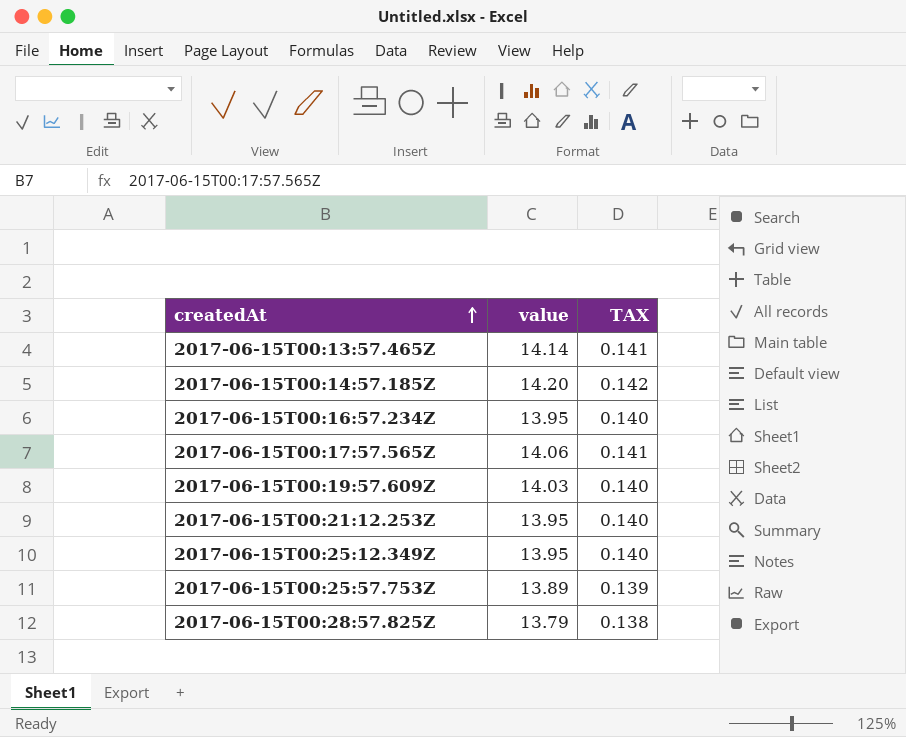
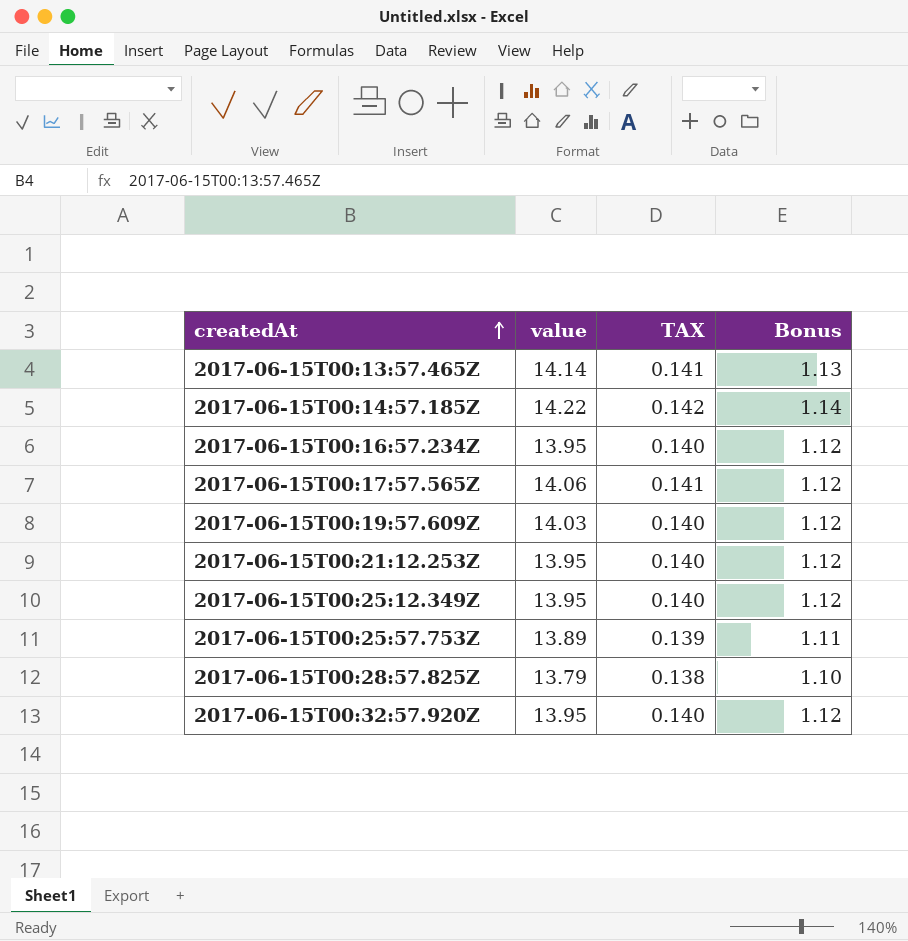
column Bonus | formula: none -> [value] * 0.08
2017-06-15T00:14:57.185Z | value: 14.20 -> 14.22
row 2017-06-15T00:32:57.920Z: none -> 13.95 | 0.140 | 1.12

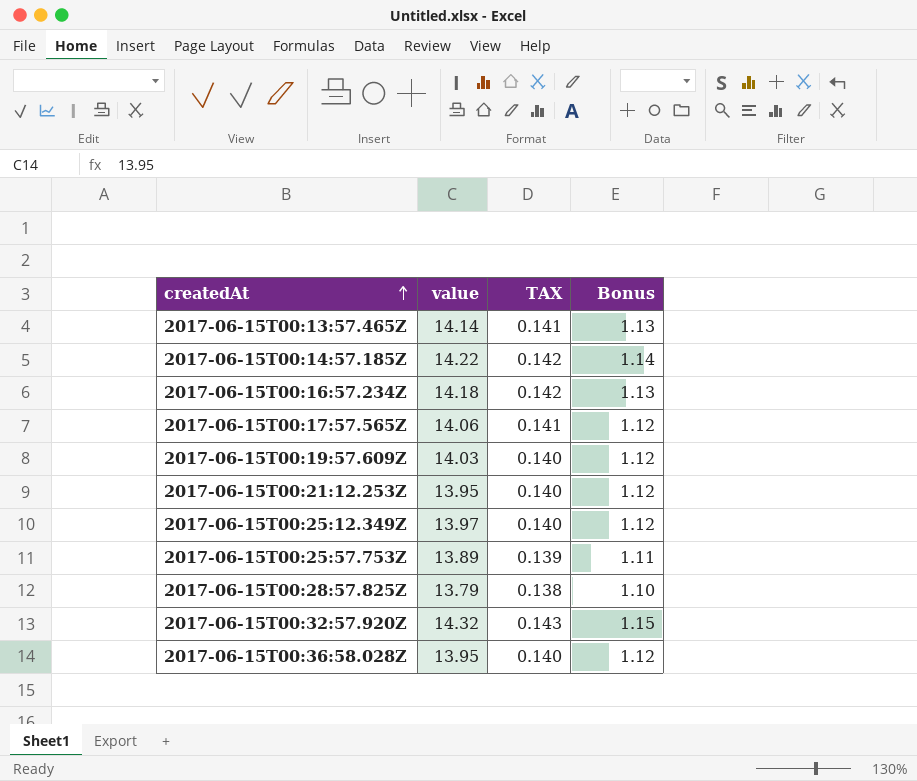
2017-06-15T00:16:57.234Z | value: 13.95 -> 14.18
2017-06-15T00:16:57.234Z | TAX: 0.140 -> 0.142
2017-06-15T00:16:57.234Z | Bonus: 1.12 -> 1.13
2017-06-15T00:25:12.349Z | value: 13.95 -> 13.97
2017-06-15T00:32:57.920Z | value: 13.95 -> 14.32
2017-06-15T00:32:57.920Z | TAX: 0.140 -> 0.143
2017-06-15T00:32:57.920Z | Bonus: 1.12 -> 1.15
row 2017-06-15T00:36:58.028Z: none -> 13.95 | 0.140 | 1.12

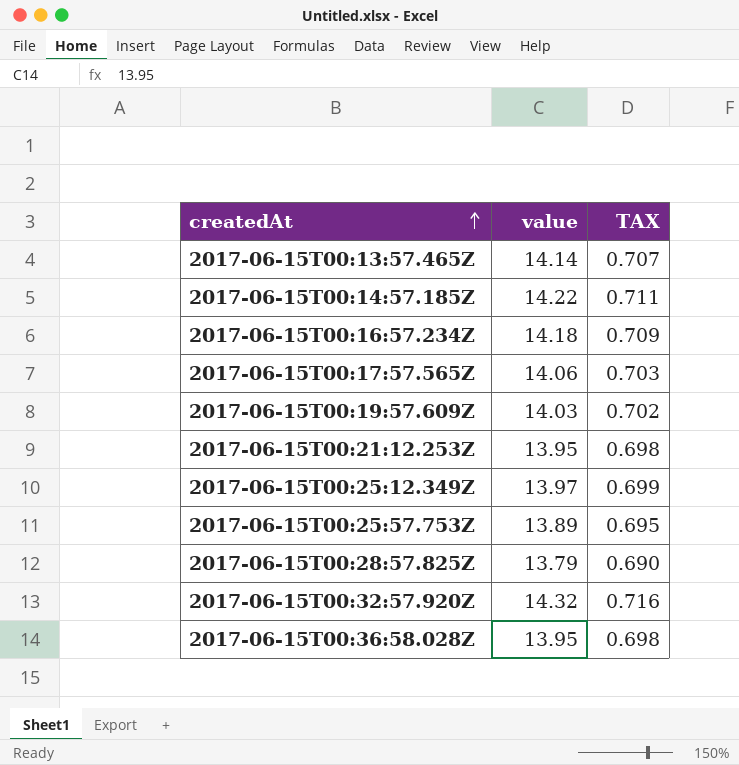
column Bonus | formula: [value] * 0.08 -> none
column TAX | formula: [value] * 0.01 -> [value] * 0.05

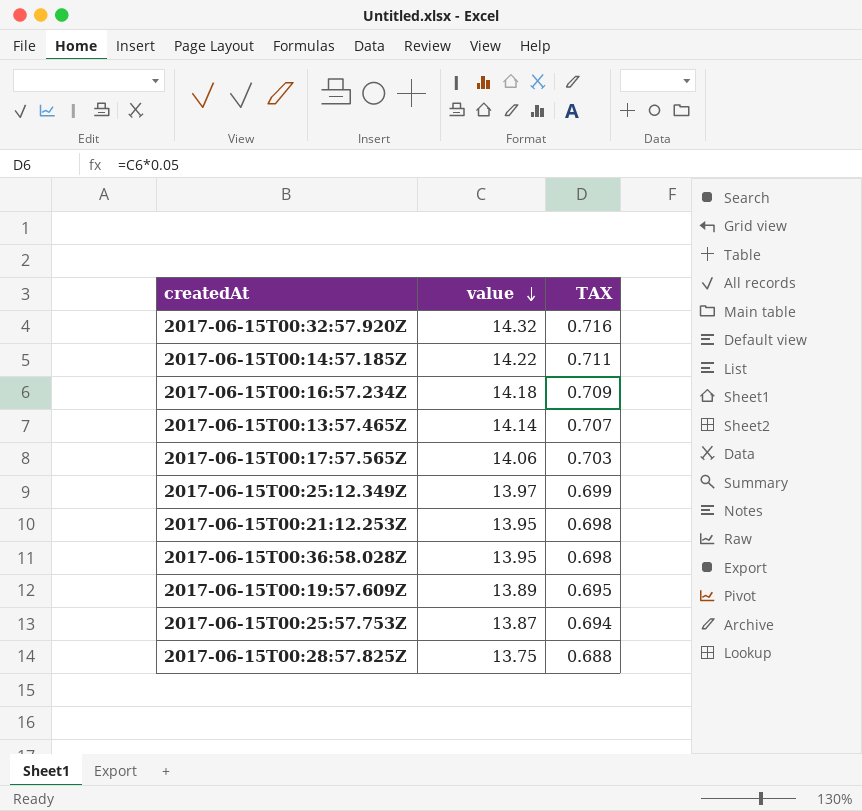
row order: createdAt ascending -> value descending
2017-06-15T00:19:57.609Z | value: 14.03 -> 13.89
2017-06-15T00:19:57.609Z | TAX: 0.702 -> 0.695
2017-06-15T00:25:57.753Z | value: 13.89 -> 13.87
2017-06-15T00:25:57.753Z | TAX: 0.695 -> 0.694
2017-06-15T00:28:57.825Z | value: 13.79 -> 13.75
2017-06-15T00:28:57.825Z | TAX: 0.690 -> 0.688

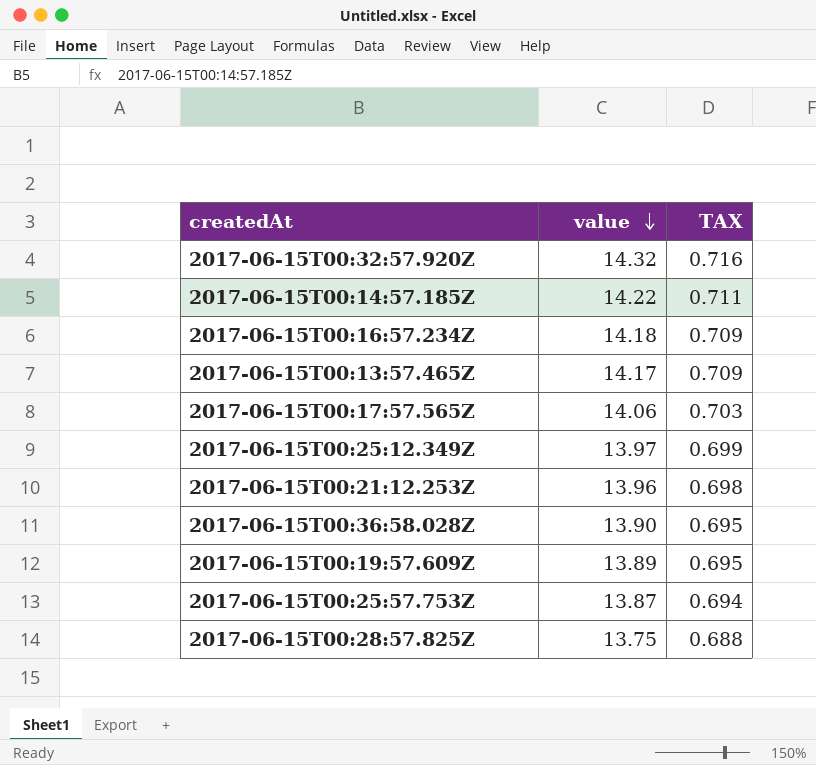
2017-06-15T00:13:57.465Z | value: 14.14 -> 14.17
2017-06-15T00:13:57.465Z | TAX: 0.707 -> 0.709
2017-06-15T00:21:12.253Z | value: 13.95 -> 13.96
2017-06-15T00:36:58.028Z | value: 13.95 -> 13.90
2017-06-15T00:36:58.028Z | TAX: 0.698 -> 0.695

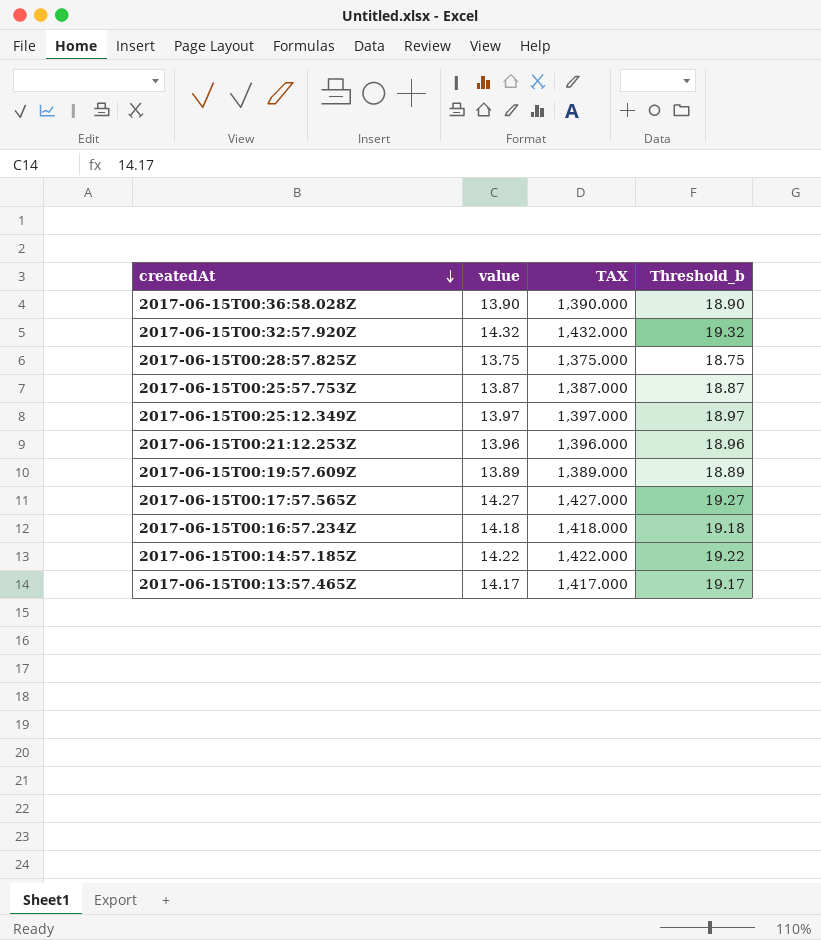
row order: value descending -> createdAt descending
column TAX | formula: [value] * 0.05 -> [value] * 100
column Threshold_b | formula: none -> [value] + 5
2017-06-15T00:17:57.565Z | value: 14.06 -> 14.27

